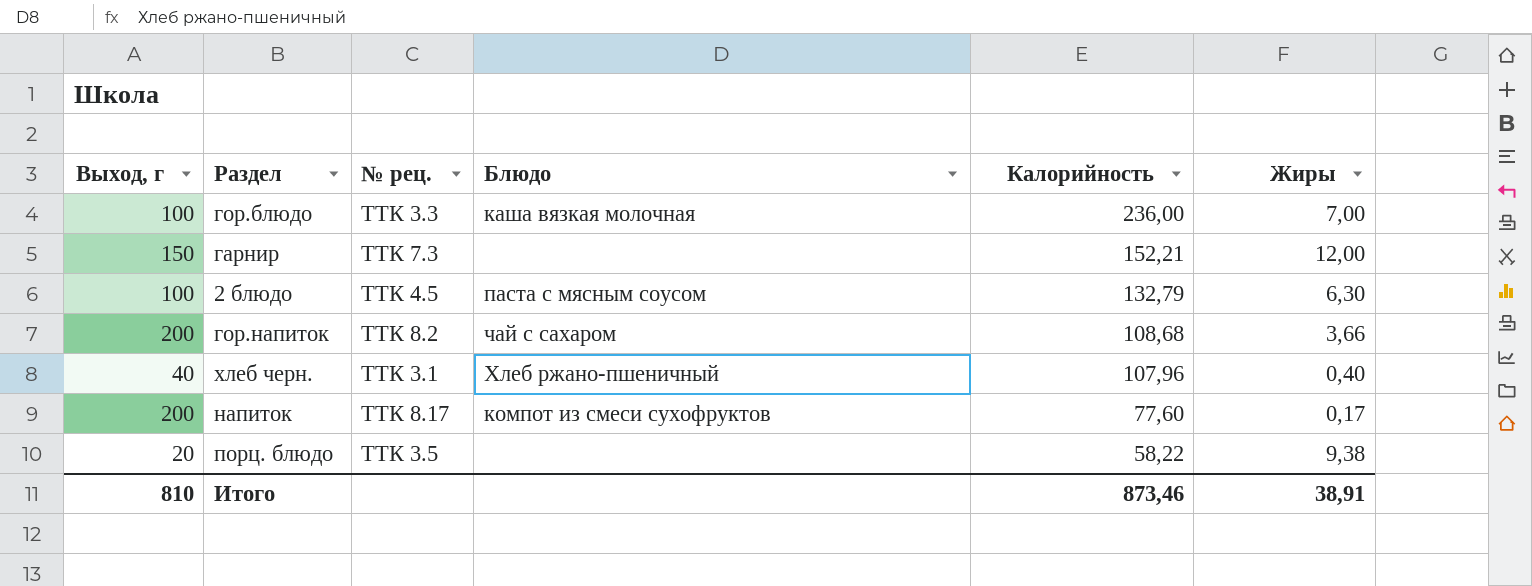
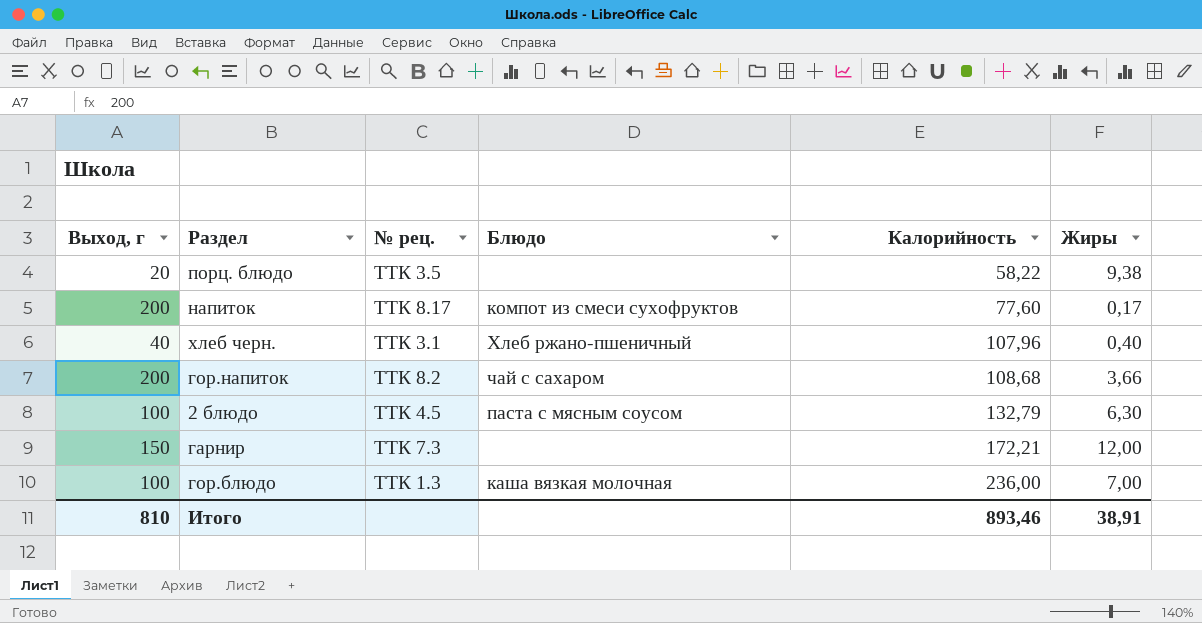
row order: Калорийность descending -> Калорийность ascending
гарнир | Калорийность: 152,21 -> 172,21
гор.блюдо | № рец.: ТТК 3.3 -> ТТК 1.3
Итого | Калорийность: 873,46 -> 893,46

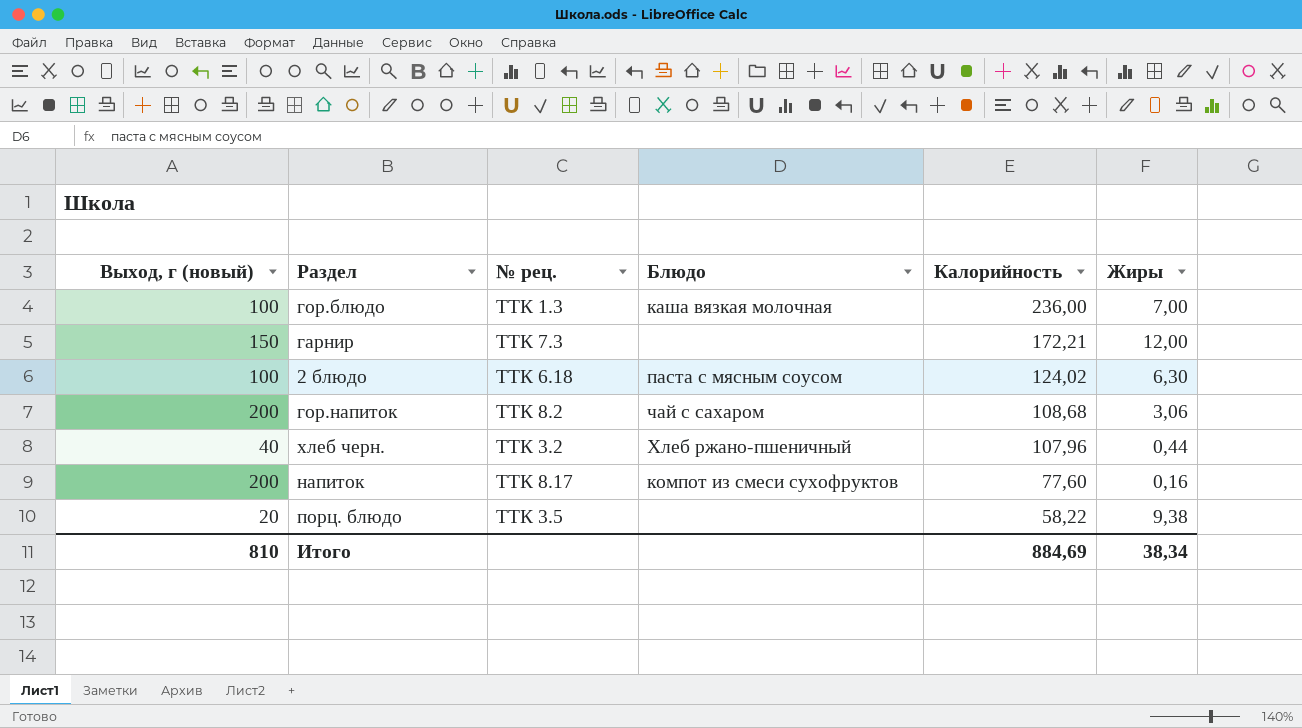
row order: Калорийность ascending -> Калорийность descending
column name: Выход, г -> Выход, г (новый)
2 блюдо | № рец.: ТТК 4.5 -> ТТК 6.18
2 блюдо | Калорийность: 132,79 -> 124,02
гор.напиток | Жиры: 3,66 -> 3,06
хлеб черн. | № рец.: ТТК 3.1 -> ТТК 3.2
хлеб черн. | Жиры: 0,40 -> 0,44
напиток | Жиры: 0,17 -> 0,16
Итого | Калорийность: 893,46 -> 884,69
Итого | Жиры: 38,91 -> 38,34

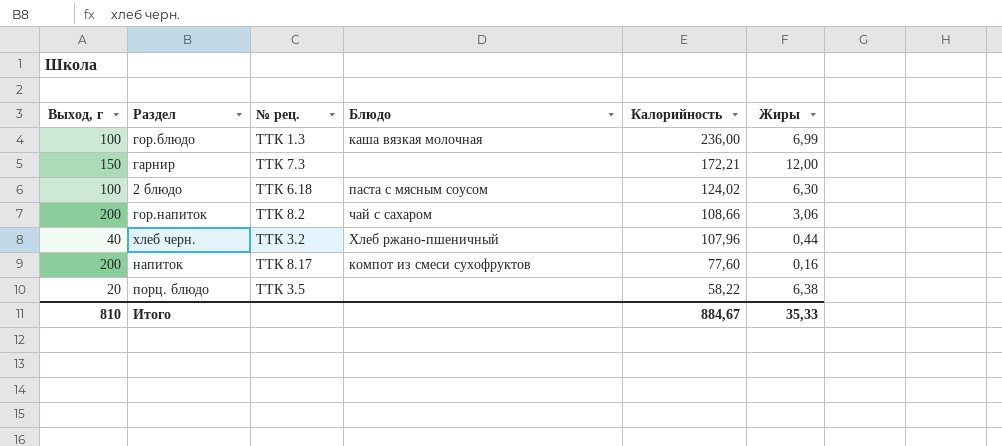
column name: Выход, г (новый) -> Выход, г
гор.блюдо | Жиры: 7,00 -> 6,99
гор.напиток | Калорийность: 108,68 -> 108,66
порц. блюдо | Жиры: 9,38 -> 6,38
Итого | Калорийность: 884,69 -> 884,67
Итого | Жиры: 38,34 -> 35,33

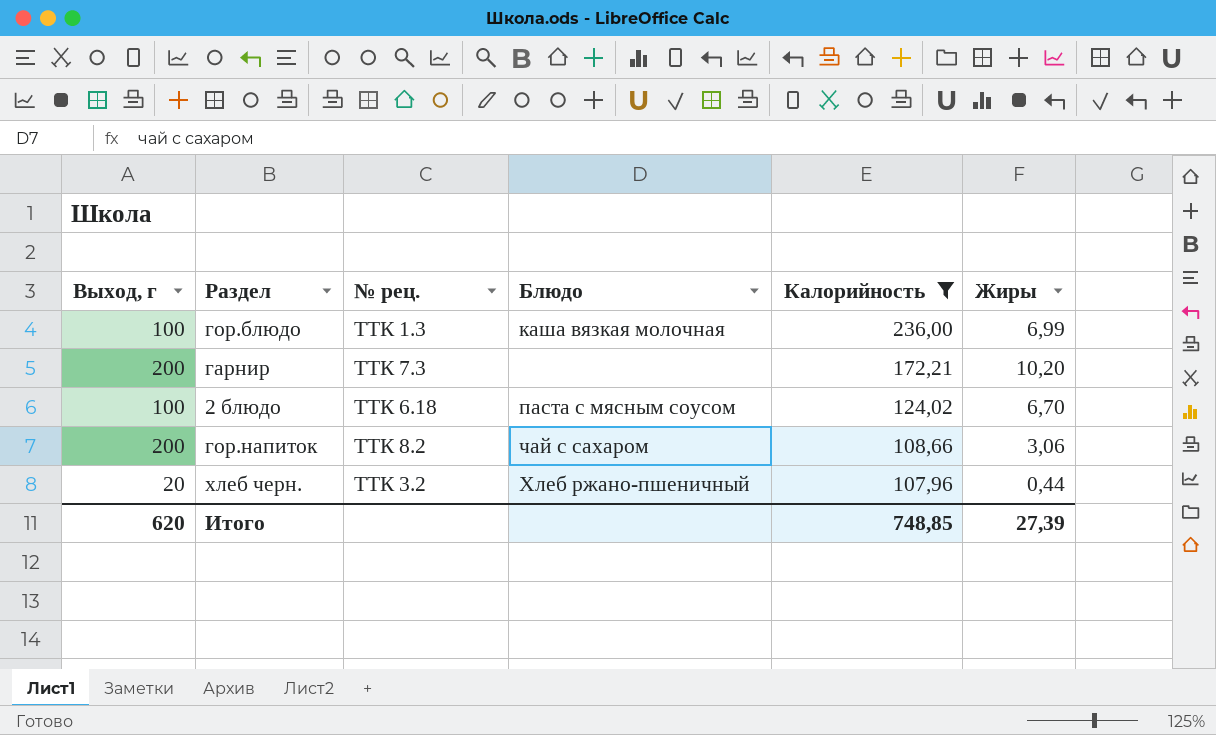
filter: none -> Калорийность >= 107,96
гарнир | Выход, г: 150 -> 200
гарнир | Жиры: 12,00 -> 10,20
2 блюдо | Жиры: 6,30 -> 6,70
хлеб черн. | Выход, г: 40 -> 20
Итого | Выход, г: 810 -> 620
Итого | Калорийность: 884,67 -> 748,85
Итого | Жиры: 35,33 -> 27,39

